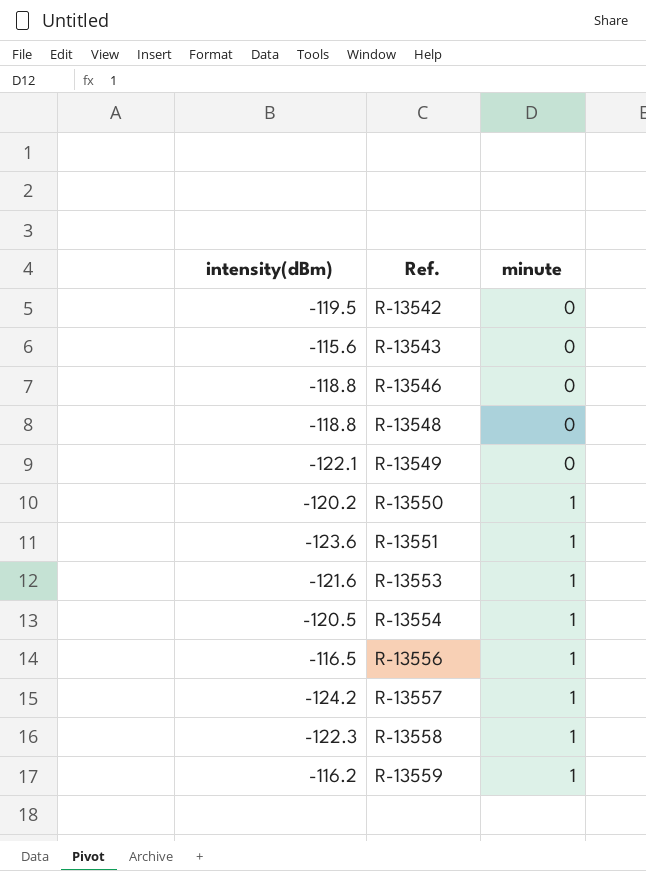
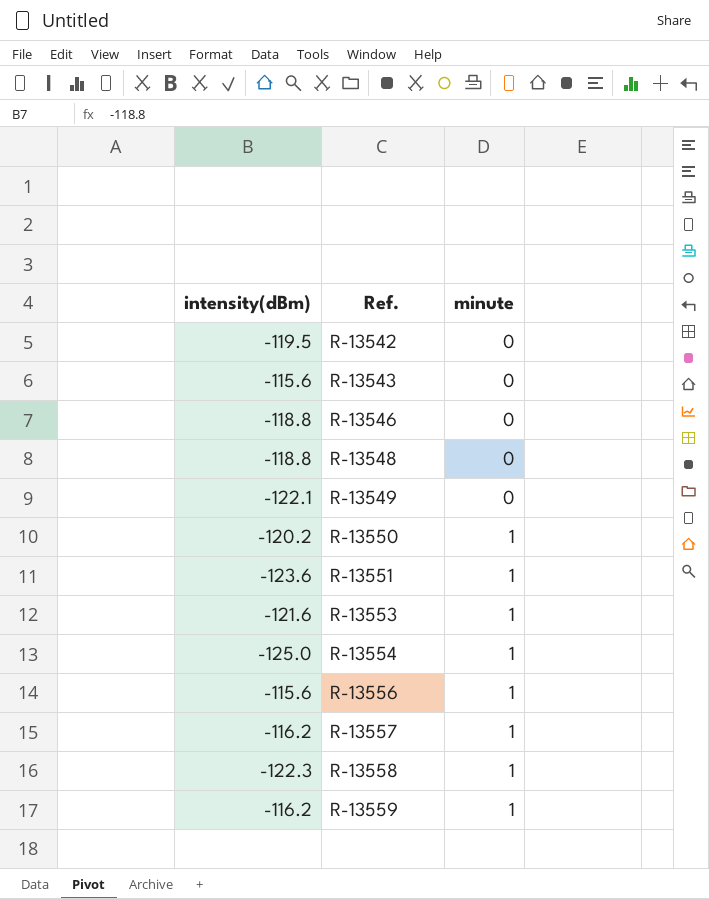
R-13554 | intensity(dBm): -120.5 -> -125.0
R-13556 | intensity(dBm): -116.5 -> -115.6
R-13557 | intensity(dBm): -124.2 -> -116.2

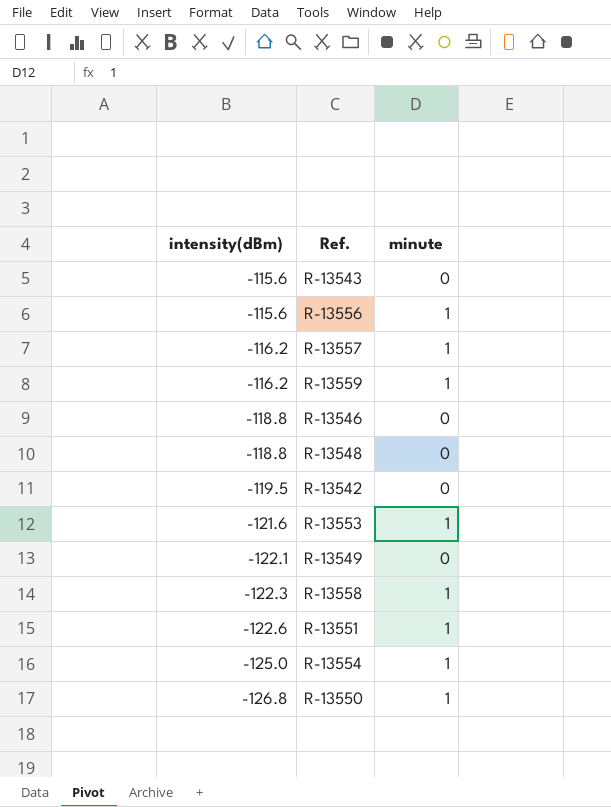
row order: Ref. ascending -> intensity(dBm) descending
R-13551 | intensity(dBm): -123.6 -> -122.6
R-13550 | intensity(dBm): -120.2 -> -126.8

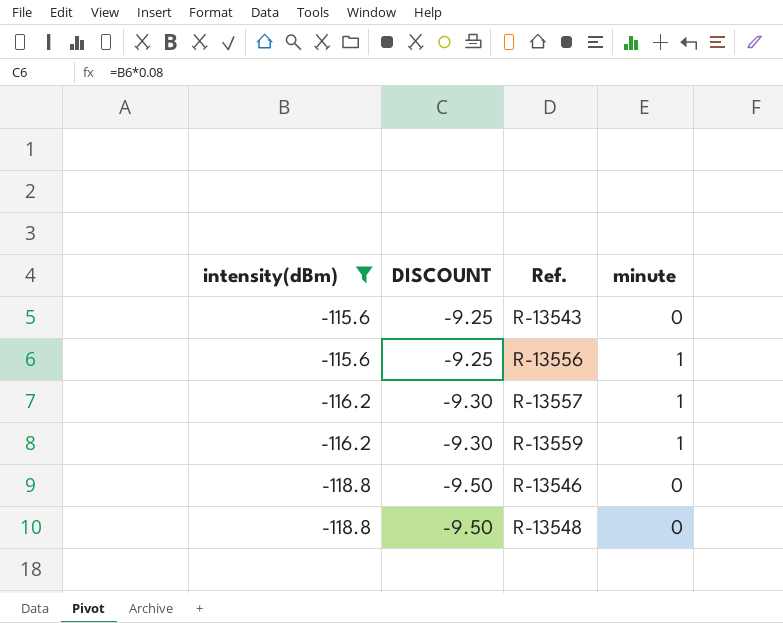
filter: none -> intensity(dBm) >= -118.8
column DISCOUNT | formula: none -> [intensity(dBm)] * 0.08

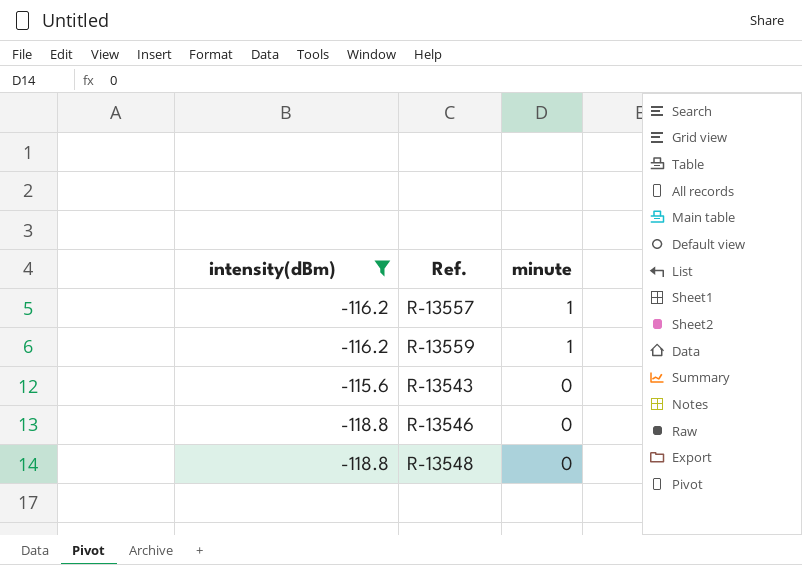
row order: intensity(dBm) descending -> minute descending
column DISCOUNT | formula: [intensity(dBm)] * 0.08 -> none
row R-13556: -115.6 | -9.25 | 1 -> none

